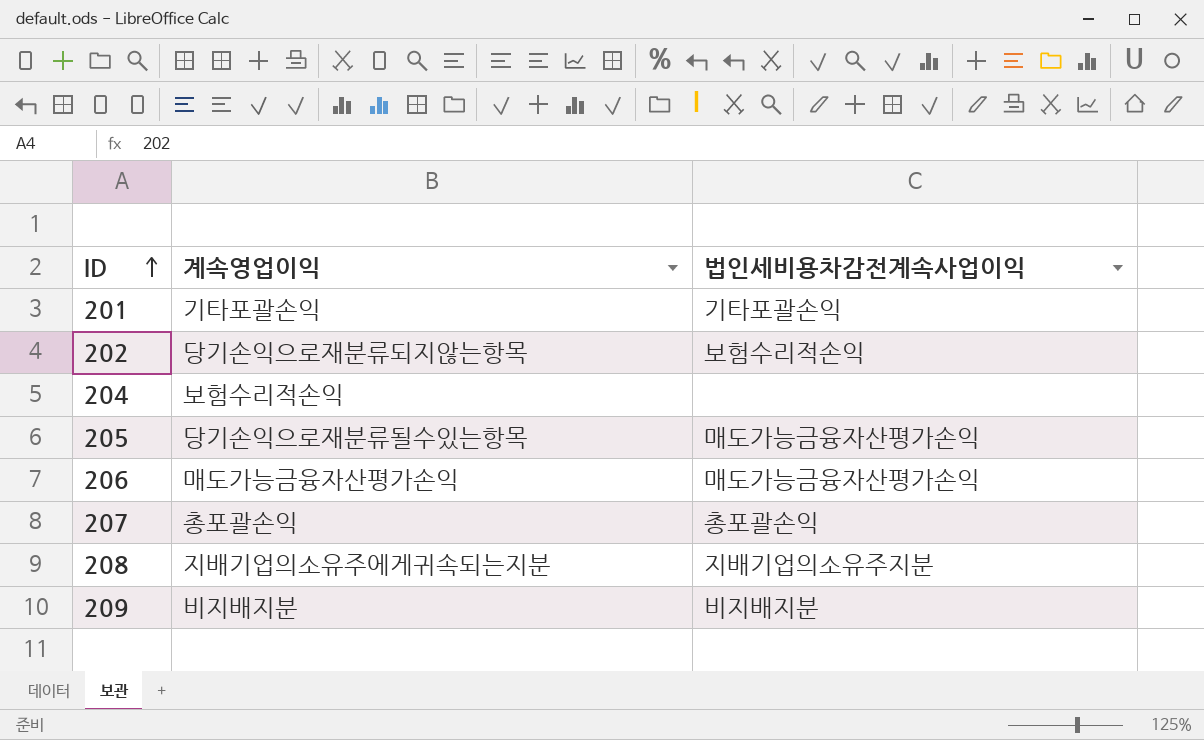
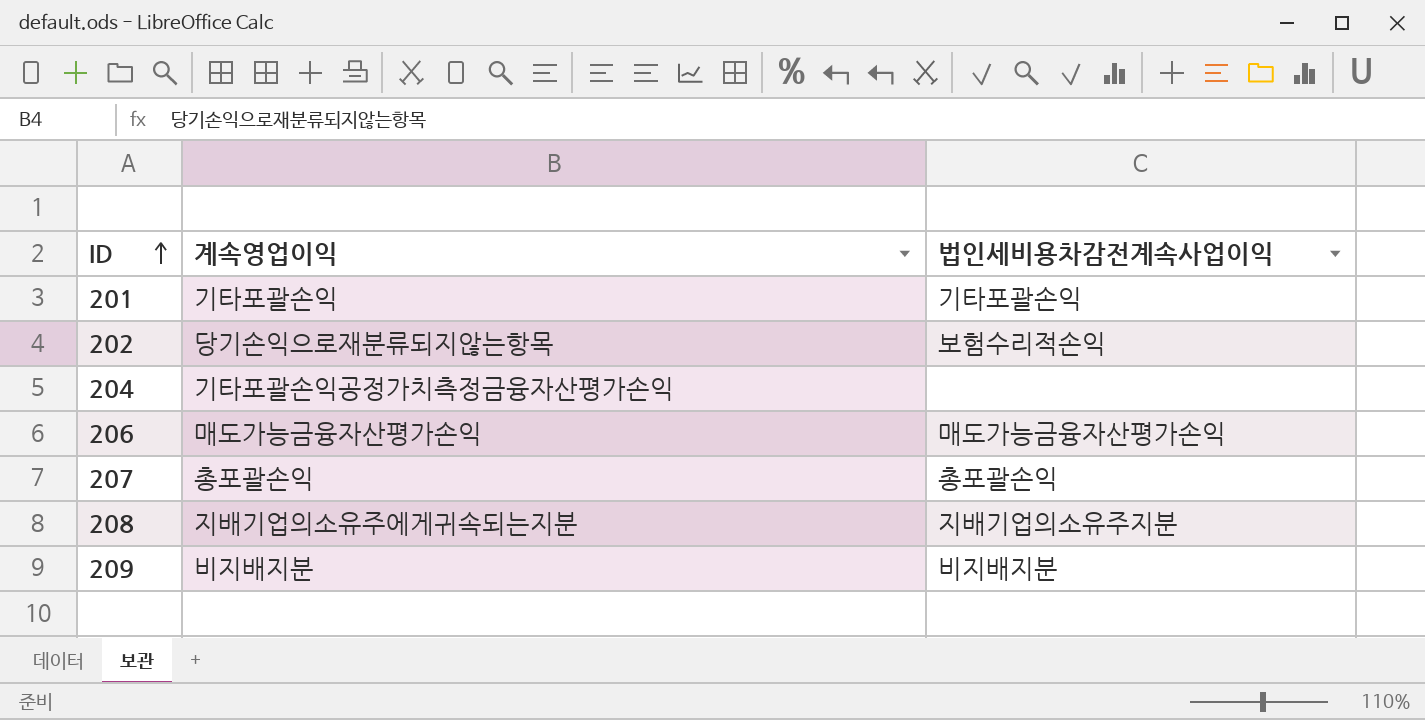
row 205: 당기손익으로재분류될수있는항목 | 매도가능금융자산평가손익 -> none
204 | 계속영업이익: 보험수리적손익 -> 기타포괄손익공정가치측정금융자산평가손익

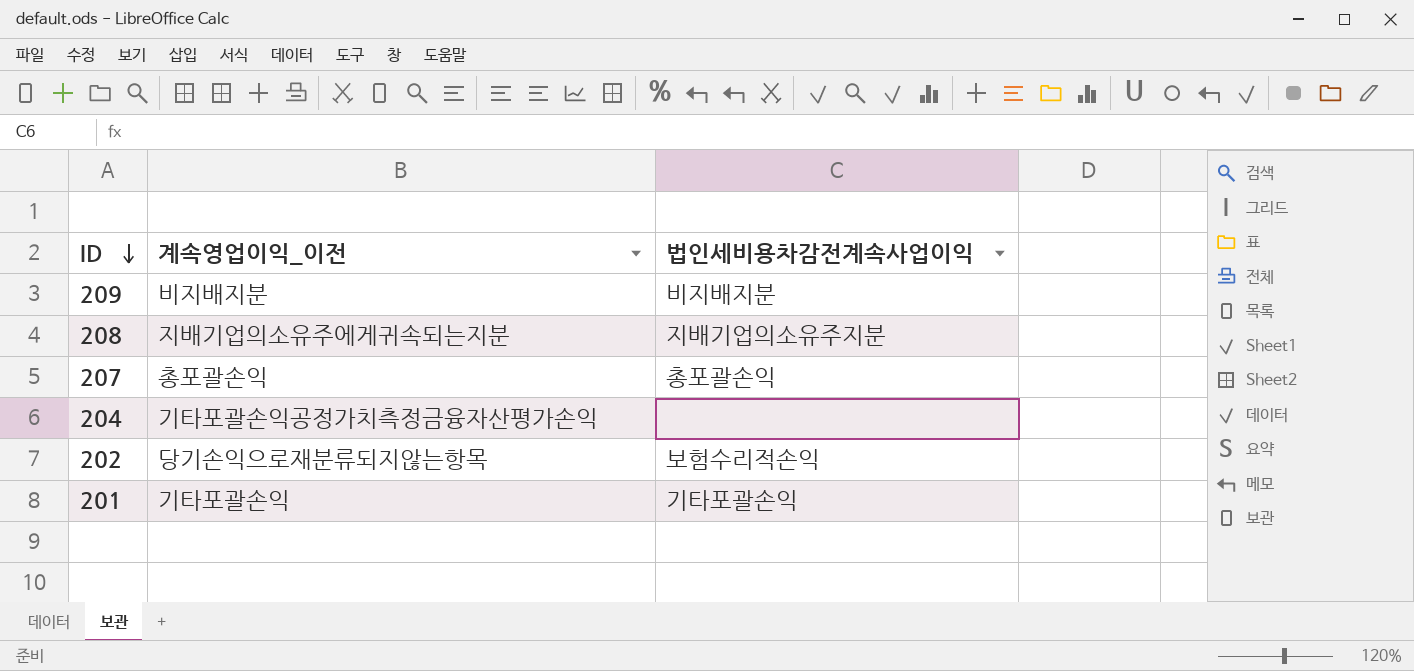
row order: ID ascending -> ID descending
column name: 계속영업이익 -> 계속영업이익_이전
row 206: 매도가능금융자산평가손익 | 매도가능금융자산평가손익 -> none

